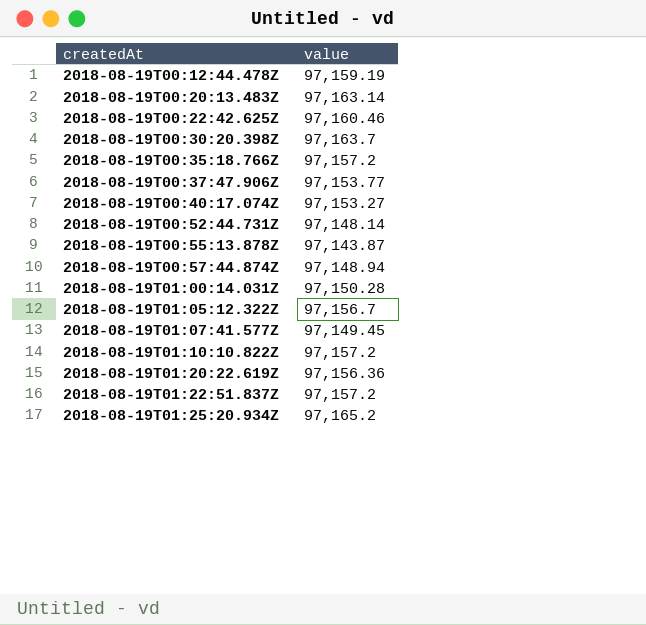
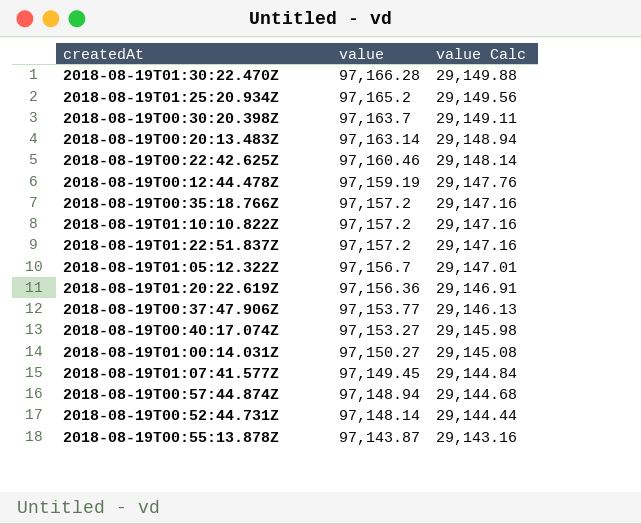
row order: createdAt ascending -> value descending
column value Calc | formula: none -> [value] * 0.3
row 2018-08-19T01:30:22.470Z: none -> 97,166.28 | 29,149.88
2018-08-19T01:00:14.031Z | value: 97,150.28 -> 97,150.27

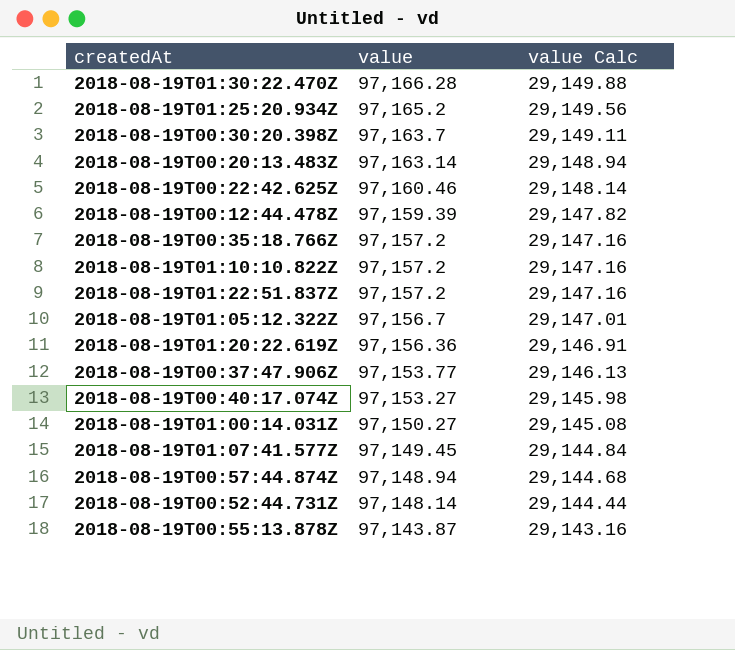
2018-08-19T00:12:44.478Z | value: 97,159.19 -> 97,159.39
2018-08-19T00:12:44.478Z | value Calc: 29,147.76 -> 29,147.82

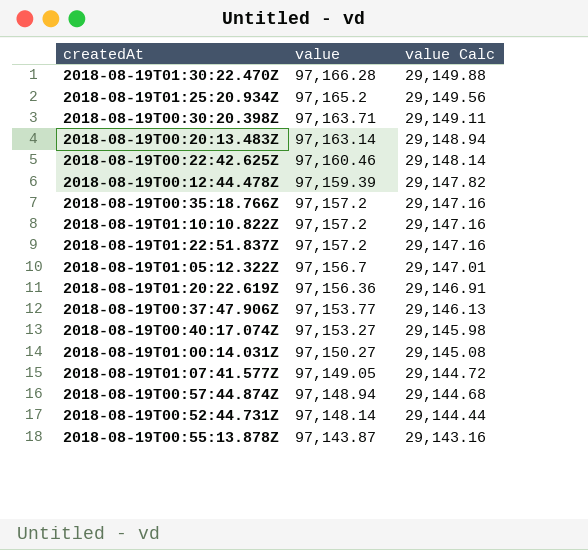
2018-08-19T00:30:20.398Z | value: 97,163.7 -> 97,163.71
2018-08-19T01:07:41.577Z | value: 97,149.45 -> 97,149.05
2018-08-19T01:07:41.577Z | value Calc: 29,144.84 -> 29,144.72

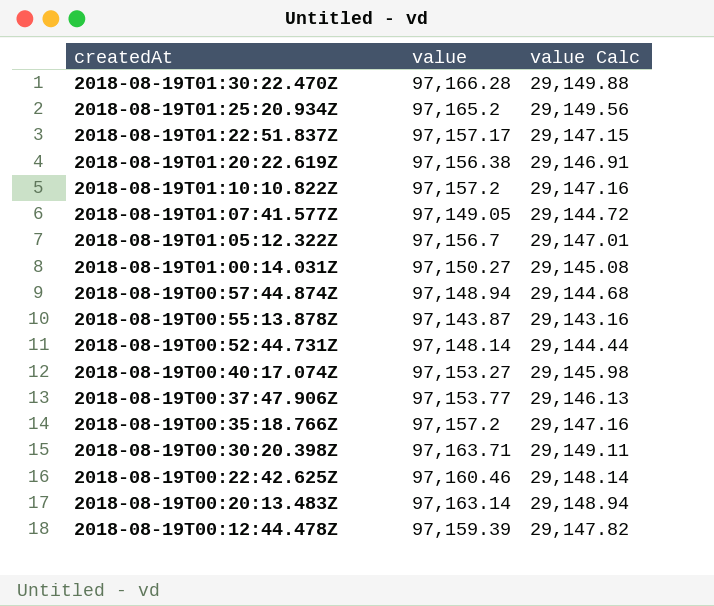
row order: value descending -> createdAt descending
2018-08-19T01:22:51.837Z | value: 97,157.2 -> 97,157.17
2018-08-19T01:22:51.837Z | value Calc: 29,147.16 -> 29,147.15
2018-08-19T01:20:22.619Z | value: 97,156.36 -> 97,156.38

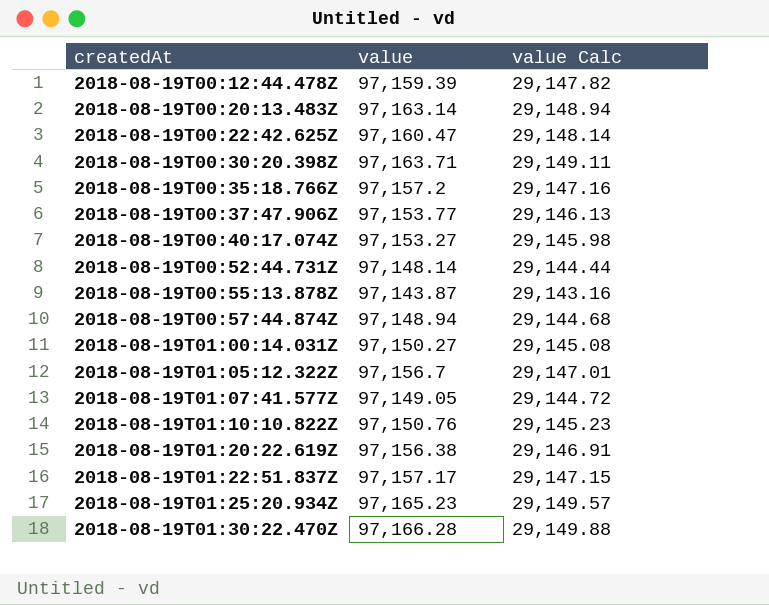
row order: createdAt descending -> createdAt ascending
2018-08-19T00:22:42.625Z | value: 97,160.46 -> 97,160.47
2018-08-19T01:10:10.822Z | value: 97,157.2 -> 97,150.76
2018-08-19T01:10:10.822Z | value Calc: 29,147.16 -> 29,145.23
2018-08-19T01:25:20.934Z | value: 97,165.2 -> 97,165.23
2018-08-19T01:25:20.934Z | value Calc: 29,149.56 -> 29,149.57

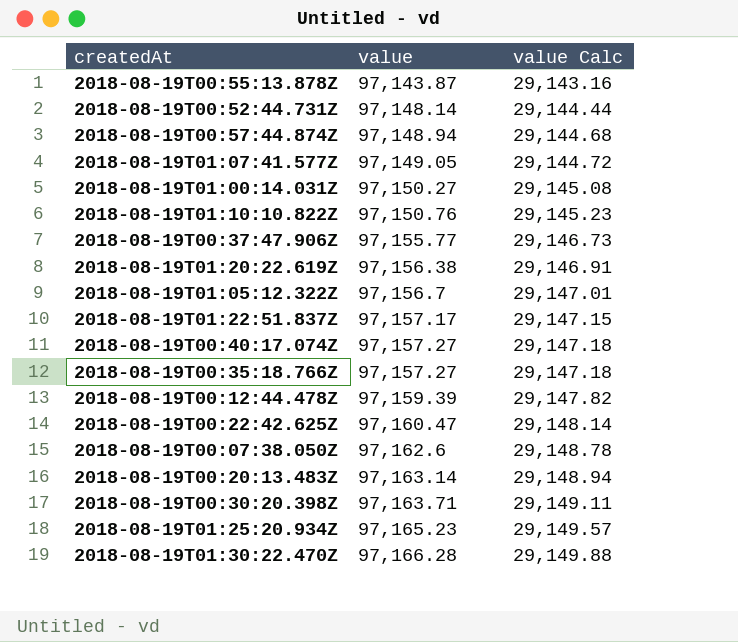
row order: createdAt ascending -> value ascending
2018-08-19T00:37:47.906Z | value: 97,153.77 -> 97,155.77
2018-08-19T00:37:47.906Z | value Calc: 29,146.13 -> 29,146.73
2018-08-19T00:40:17.074Z | value: 97,153.27 -> 97,157.27
2018-08-19T00:40:17.074Z | value Calc: 29,145.98 -> 29,147.18
2018-08-19T00:35:18.766Z | value: 97,157.2 -> 97,157.27
2018-08-19T00:35:18.766Z | value Calc: 29,147.16 -> 29,147.18
row 2018-08-19T00:07:38.050Z: none -> 97,162.6 | 29,148.78

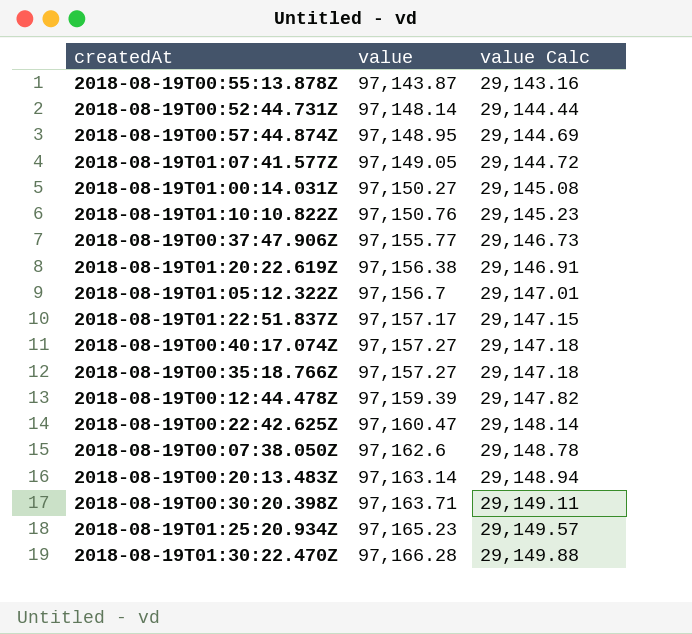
2018-08-19T00:57:44.874Z | value: 97,148.94 -> 97,148.95
2018-08-19T00:57:44.874Z | value Calc: 29,144.68 -> 29,144.69

